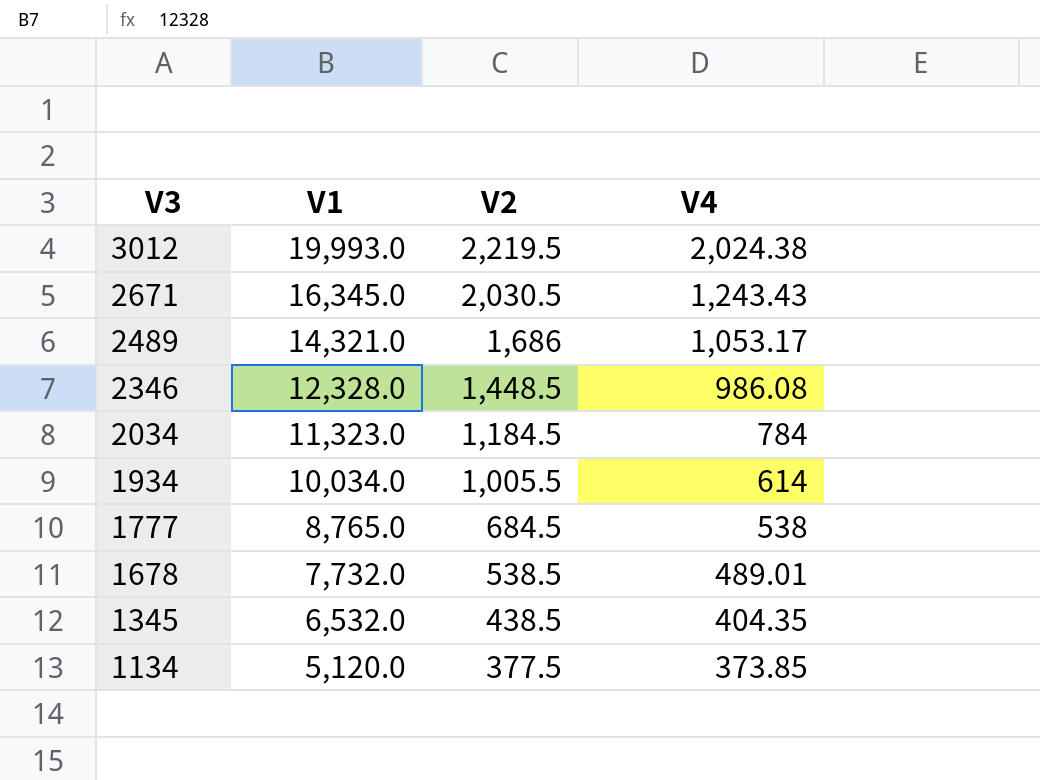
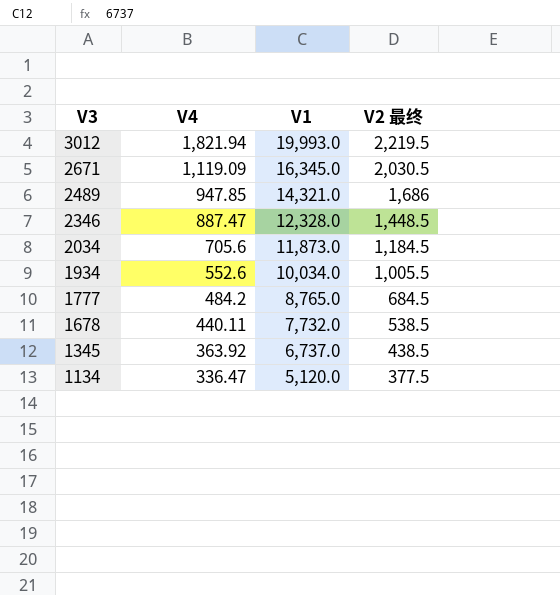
column V4 | position: 4 -> 2
column name: V2 -> V2 最终
3012 | V4: 2,024.38 -> 1,821.94
2671 | V4: 1,243.43 -> 1,119.09
2489 | V4: 1,053.17 -> 947.85
2346 | V4: 986.08 -> 887.47
2034 | V4: 784 -> 705.6
2034 | V1: 11,323.0 -> 11,873.0
1934 | V4: 614 -> 552.6
1777 | V4: 538 -> 484.2
1678 | V4: 489.01 -> 440.11
1345 | V4: 404.35 -> 363.92
1345 | V1: 6,532.0 -> 6,737.0
1134 | V4: 373.85 -> 336.47

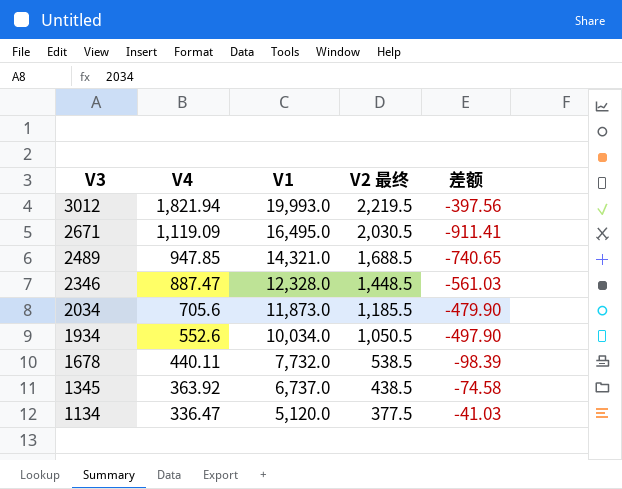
column 差额 | formula: none -> [V4] - [V2 最终]
row 1777: 484.2 | 8,765.0 | 684.5 -> none
2671 | V1: 16,345.0 -> 16,495.0
2489 | V2 最终: 1,686 -> 1,688.5
2034 | V2 最终: 1,184.5 -> 1,185.5
1934 | V2 最终: 1,005.5 -> 1,050.5

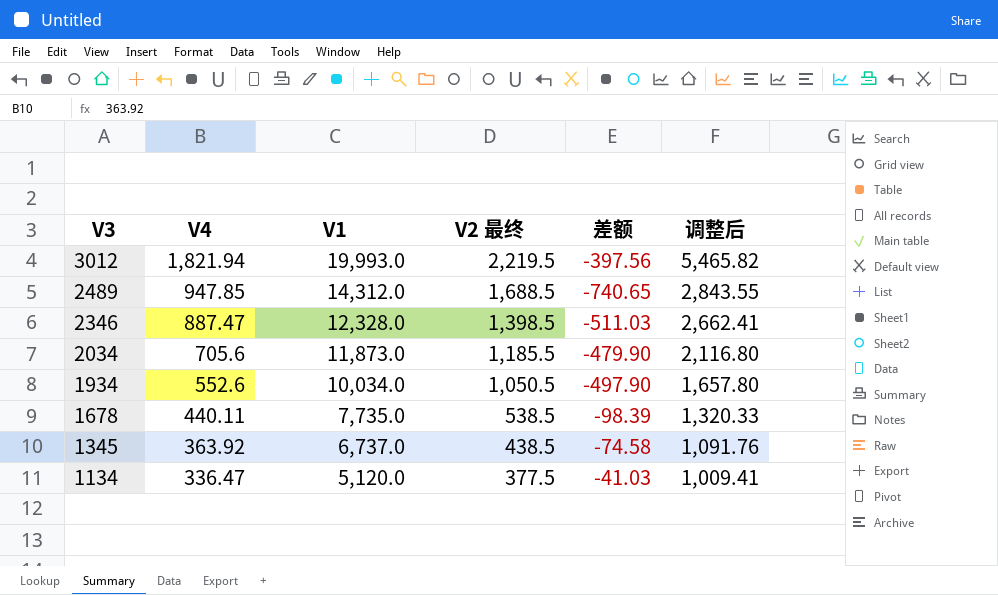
column 调整后 | formula: none -> [V4] * 3
row 2671: 1,119.09 | 16,495.0 | 2,030.5 | -911.41 -> none
2489 | V1: 14,321.0 -> 14,312.0
2346 | V2 最终: 1,448.5 -> 1,398.5
2346 | 差额: -561.03 -> -511.03
1678 | V1: 7,732.0 -> 7,735.0

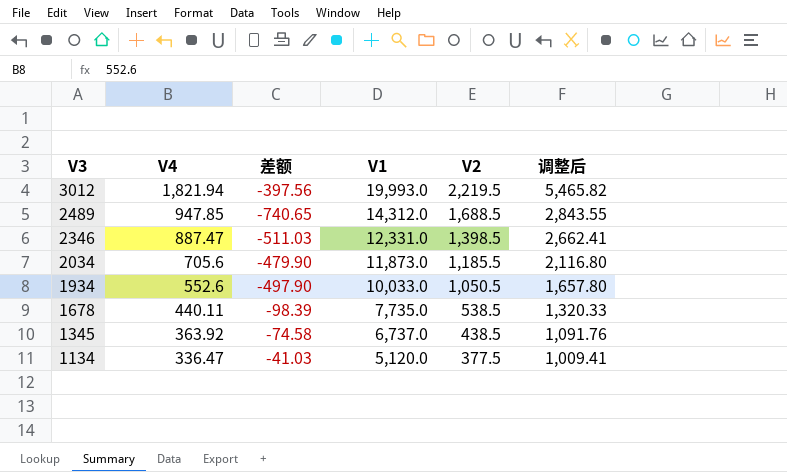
column 差额 | position: 5 -> 3
column name: V2 最终 -> V2
2346 | V1: 12,328.0 -> 12,331.0
1934 | V1: 10,034.0 -> 10,033.0

